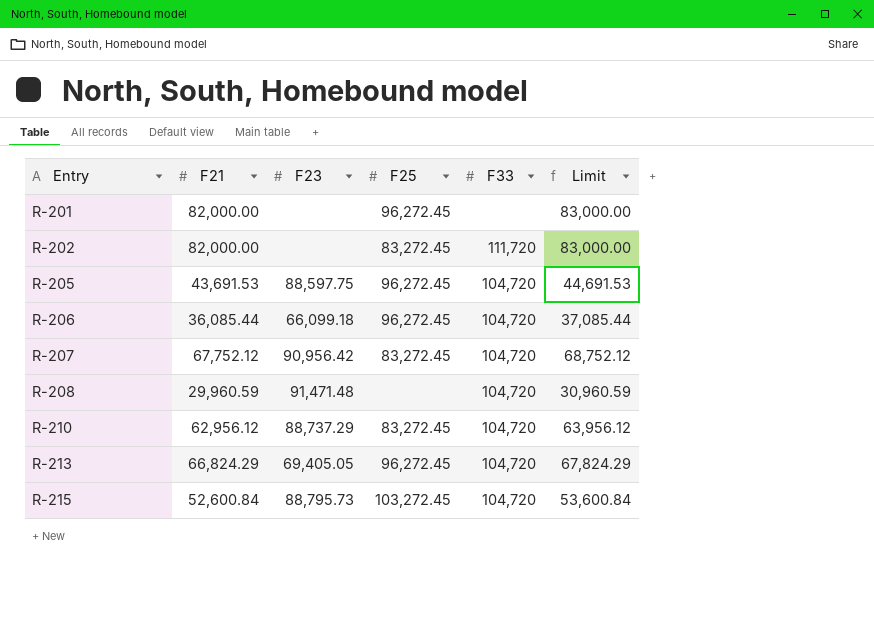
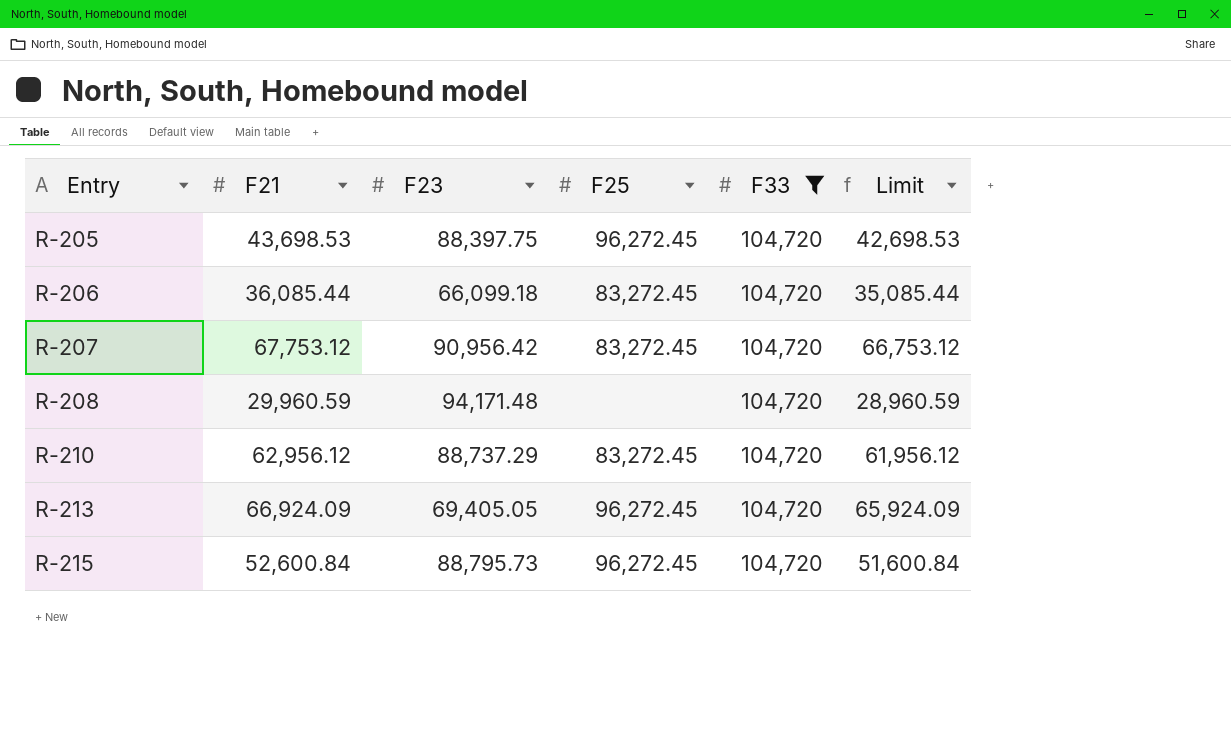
filter: none -> F33 = 104,720
column Limit | formula: [F21] + 1000 -> [F21] - 1000
R-205 | F21: 43,691.53 -> 43,698.53
R-205 | F23: 88,597.75 -> 88,397.75
R-206 | F25: 96,272.45 -> 83,272.45
R-207 | F21: 67,752.12 -> 67,753.12
R-208 | F23: 91,471.48 -> 94,171.48
R-213 | F21: 66,824.29 -> 66,924.09
R-215 | F25: 103,272.45 -> 96,272.45

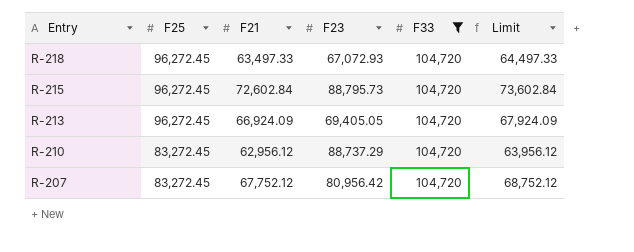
row order: Entry ascending -> Entry descending
column F25 | position: 4 -> 2
column Limit | formula: [F21] - 1000 -> [F21] + 1000
row R-205: 43,698.53 | 88,397.75 | 96,272.45 | 104,720 | 42,698.53 -> none
row R-206: 36,085.44 | 66,099.18 | 83,272.45 | 104,720 | 35,085.44 -> none
row R-208: 29,960.59 | 94,171.48 | none | 104,720 | 28,960.59 -> none
row R-218: none -> 96,272.45 | 63,497.33 | 67,072.93 | 104,720 | 64,497.33
R-215 | F21: 52,600.84 -> 72,602.84
R-207 | F21: 67,753.12 -> 67,752.12
R-207 | F23: 90,956.42 -> 80,956.42

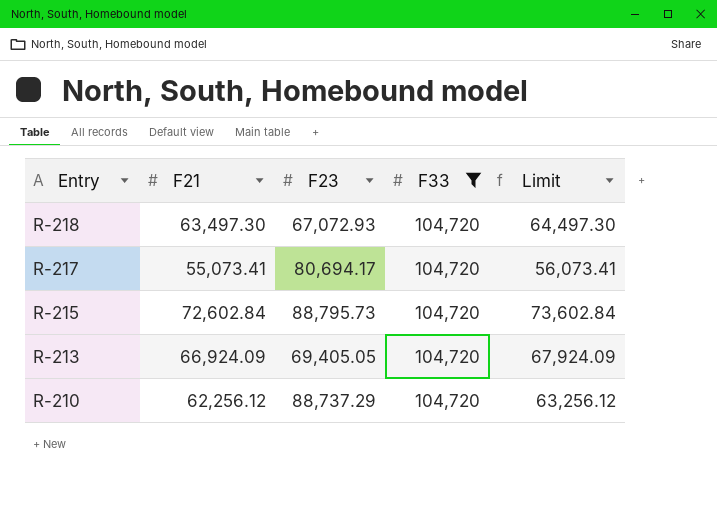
column F25 | position: 2 -> none
row R-207: 83,272.45 | 67,752.12 | 80,956.42 | 104,720 | 68,752.12 -> none
R-218 | F21: 63,497.33 -> 63,497.30
R-218 | Limit: 64,497.33 -> 64,497.30
row R-217: none -> 55,073.41 | 80,694.17 | 104,720 | 56,073.41
R-210 | F21: 62,956.12 -> 62,256.12
R-210 | Limit: 63,956.12 -> 63,256.12

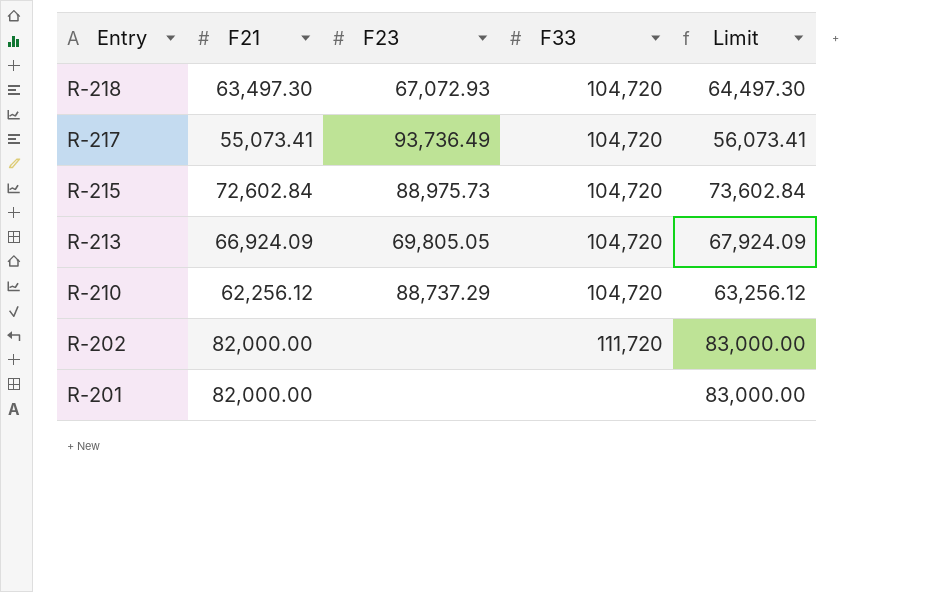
filter: F33 = 104,720 -> none
R-217 | F23: 80,694.17 -> 93,736.49
R-215 | F23: 88,795.73 -> 88,975.73
R-213 | F23: 69,405.05 -> 69,805.05

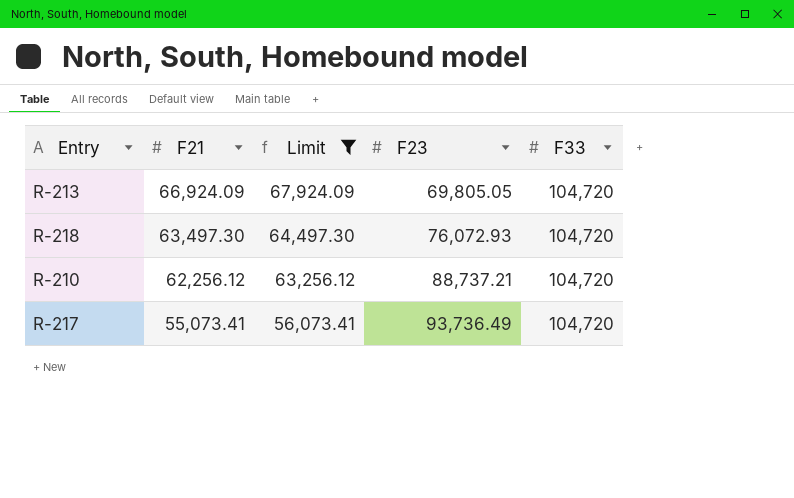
filter: none -> Limit <= 67,924.09
row order: Entry descending -> F21 descending
column Limit | position: 5 -> 3
R-218 | F23: 67,072.93 -> 76,072.93
R-210 | F23: 88,737.29 -> 88,737.21

